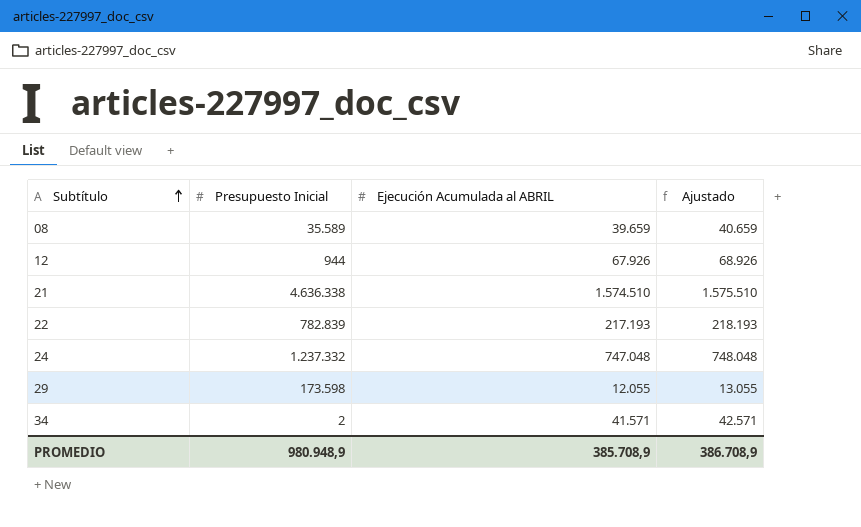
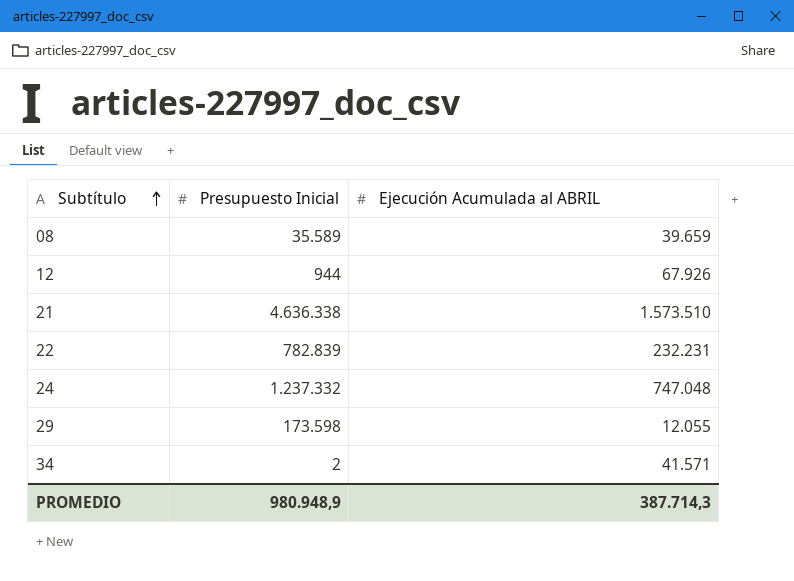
column Ajustado | formula: [Ejecución Acumulada al ABRIL] + 1000 -> none
21 | Ejecución Acumulada al ABRIL: 1.574.510 -> 1.573.510
22 | Ejecución Acumulada al ABRIL: 217.193 -> 232.231
PROMEDIO | Ejecución Acumulada al ABRIL: 385.708,9 -> 387.714,3

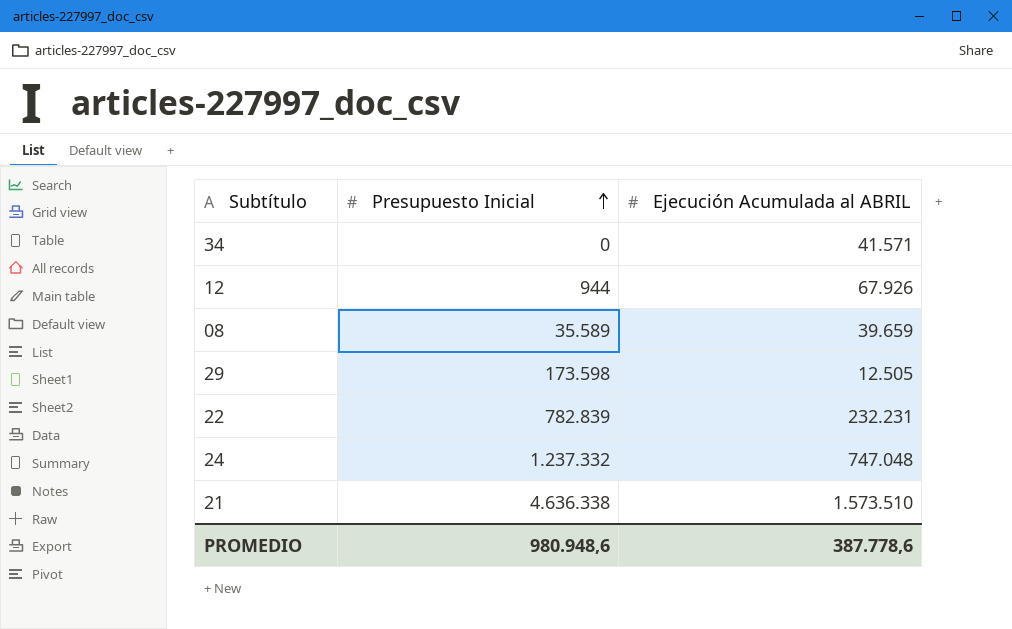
row order: Subtítulo ascending -> Presupuesto Inicial ascending
34 | Presupuesto Inicial: 2 -> 0
29 | Ejecución Acumulada al ABRIL: 12.055 -> 12.505
PROMEDIO | Presupuesto Inicial: 980.948,9 -> 980.948,6
PROMEDIO | Ejecución Acumulada al ABRIL: 387.714,3 -> 387.778,6

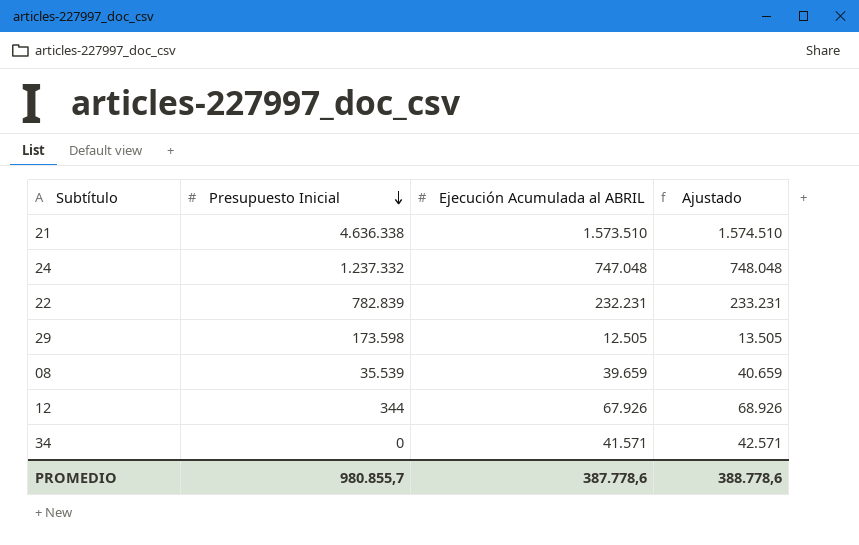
row order: Presupuesto Inicial ascending -> Presupuesto Inicial descending
column Ajustado | formula: none -> [Ejecución Acumulada al ABRIL] + 1000
08 | Presupuesto Inicial: 35.589 -> 35.539
12 | Presupuesto Inicial: 944 -> 344
PROMEDIO | Presupuesto Inicial: 980.948,6 -> 980.855,7

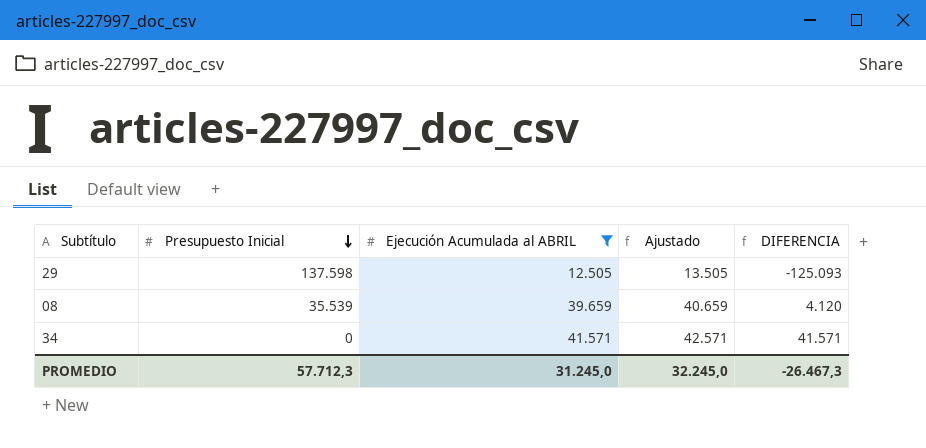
filter: none -> Ejecución Acumulada al ABRIL <= 41.571
column DIFERENCIA | formula: none -> [Ejecución Acumulada al ABRIL] - [Presupuesto Inicial]
29 | Presupuesto Inicial: 173.598 -> 137.598
PROMEDIO | Presupuesto Inicial: 980.855,7 -> 57.712,3
PROMEDIO | Ejecución Acumulada al ABRIL: 387.778,6 -> 31.245,0
PROMEDIO | Ajustado: 388.778,6 -> 32.245,0

